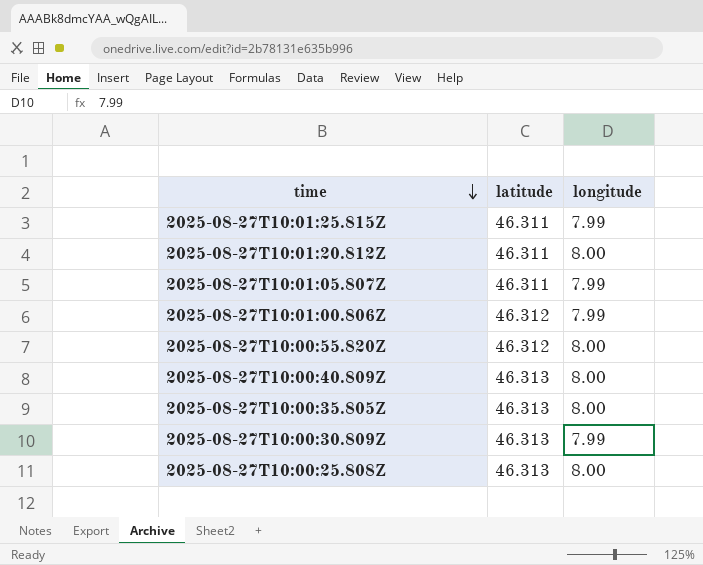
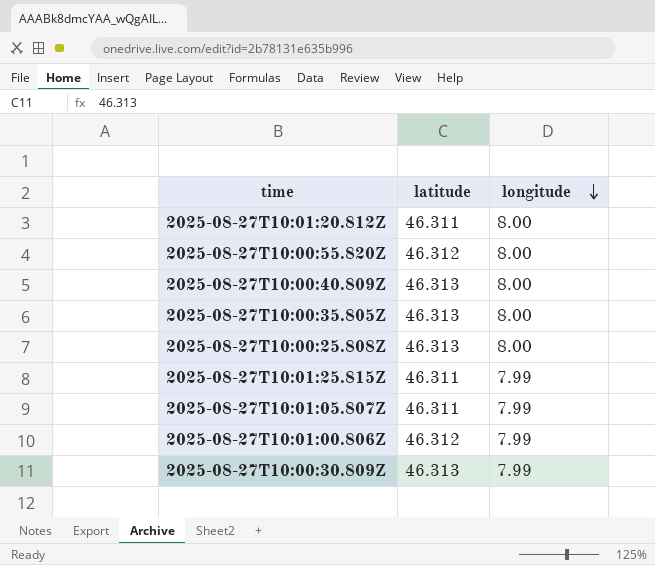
row order: time descending -> longitude descending

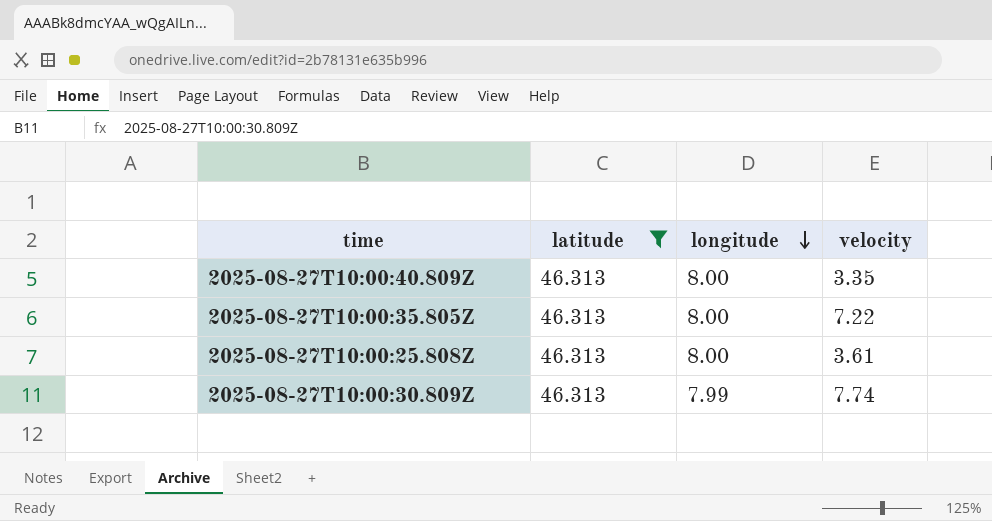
filter: none -> latitude = 46.313
column velocity | position: none -> 4

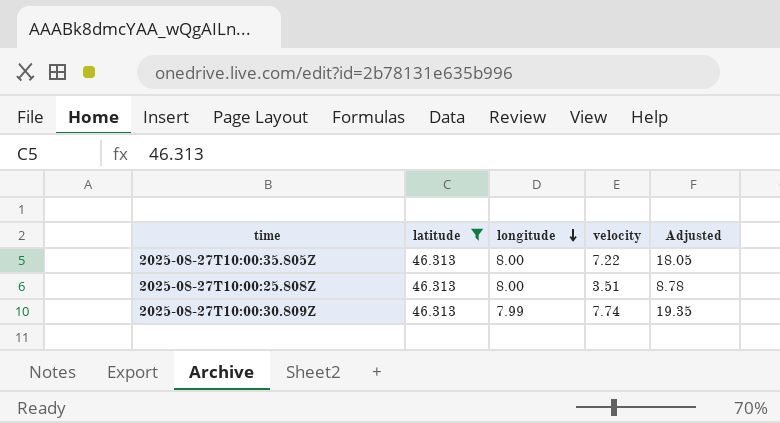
column Adjusted | formula: none -> [velocity] * 2.5
row 2025-08-27T10:00:40.809Z: 46.313 | 8.00 | 3.35 -> none
2025-08-27T10:00:25.808Z | velocity: 3.61 -> 3.51

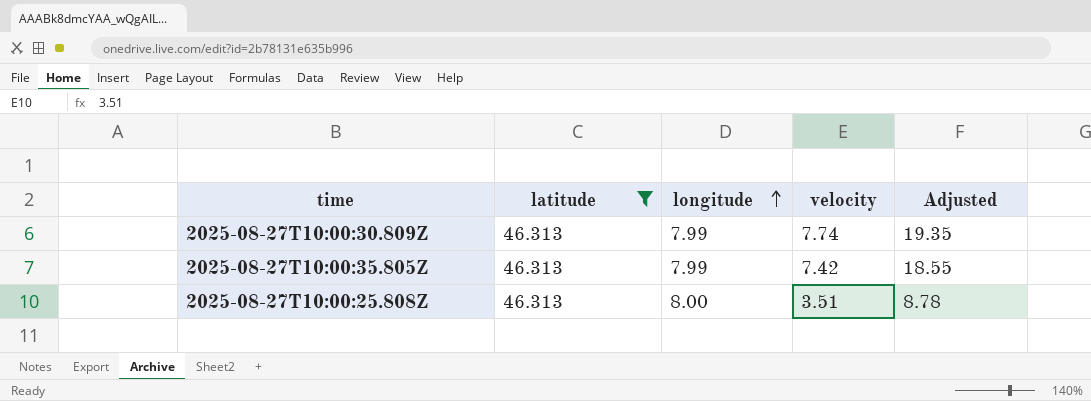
row order: longitude descending -> longitude ascending
2025-08-27T10:00:35.805Z | longitude: 8.00 -> 7.99
2025-08-27T10:00:35.805Z | velocity: 7.22 -> 7.42
2025-08-27T10:00:35.805Z | Adjusted: 18.05 -> 18.55

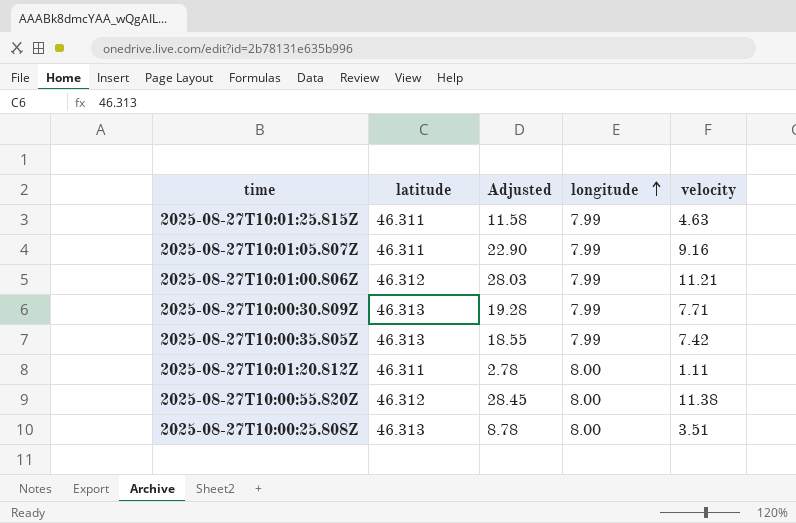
filter: latitude = 46.313 -> none
column Adjusted | position: 5 -> 3
2025-08-27T10:00:30.809Z | Adjusted: 19.35 -> 19.28
2025-08-27T10:00:30.809Z | velocity: 7.74 -> 7.71

